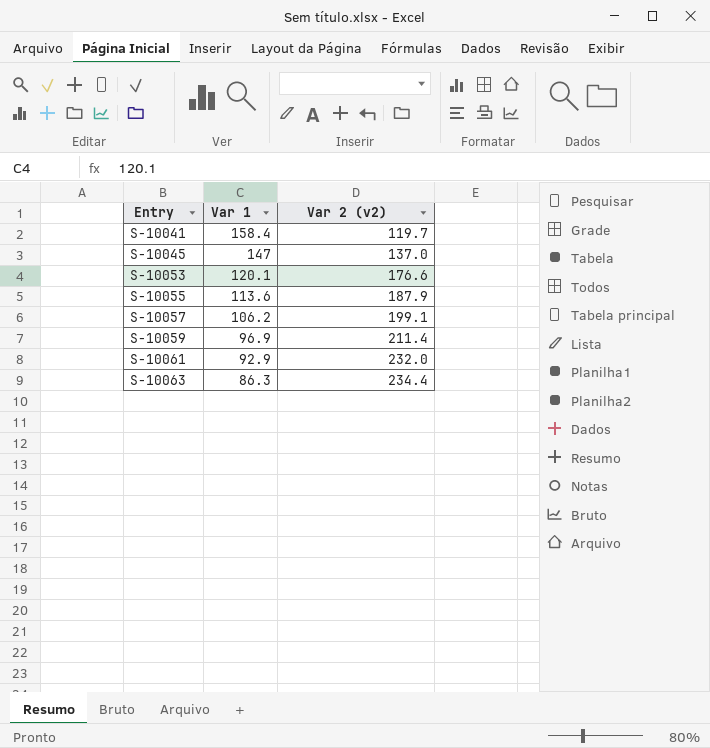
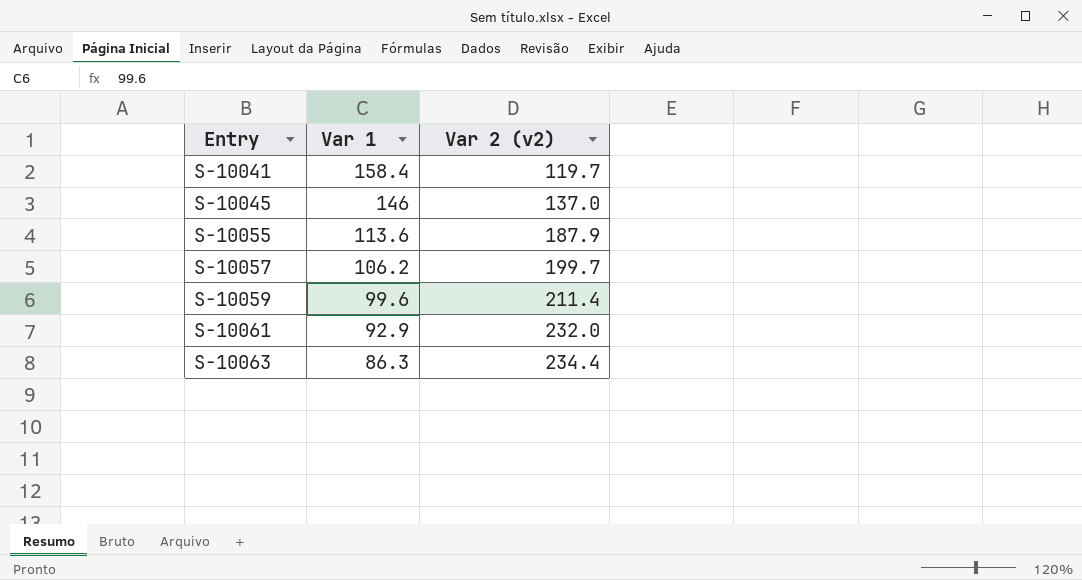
row S-10053: 120.1 | 176.6 -> none
S-10045 | Var 1: 147 -> 146
S-10057 | Var 2 (v2): 199.1 -> 199.7
S-10059 | Var 1: 96.9 -> 99.6

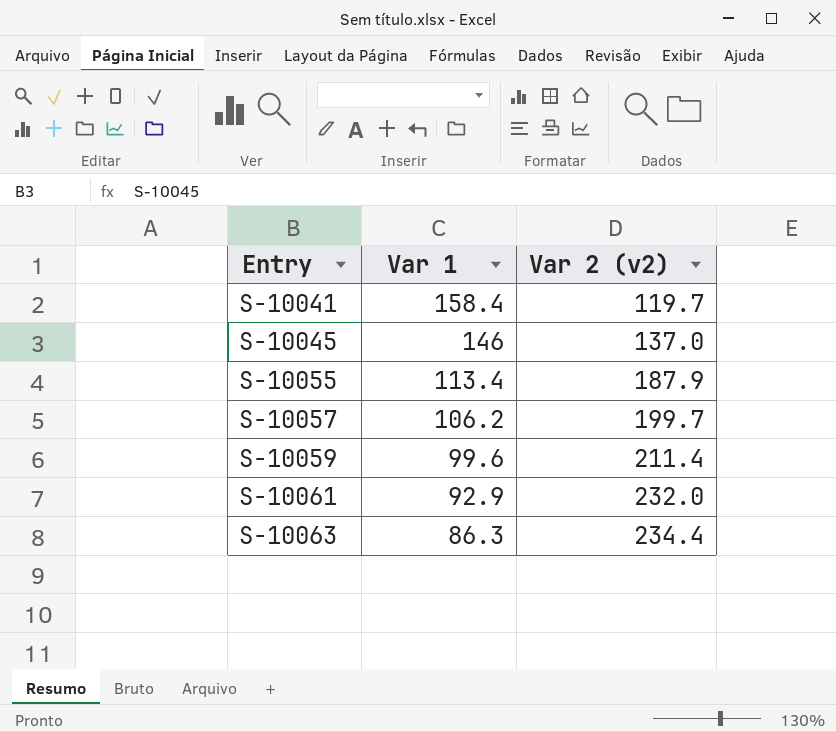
S-10055 | Var 1: 113.6 -> 113.4

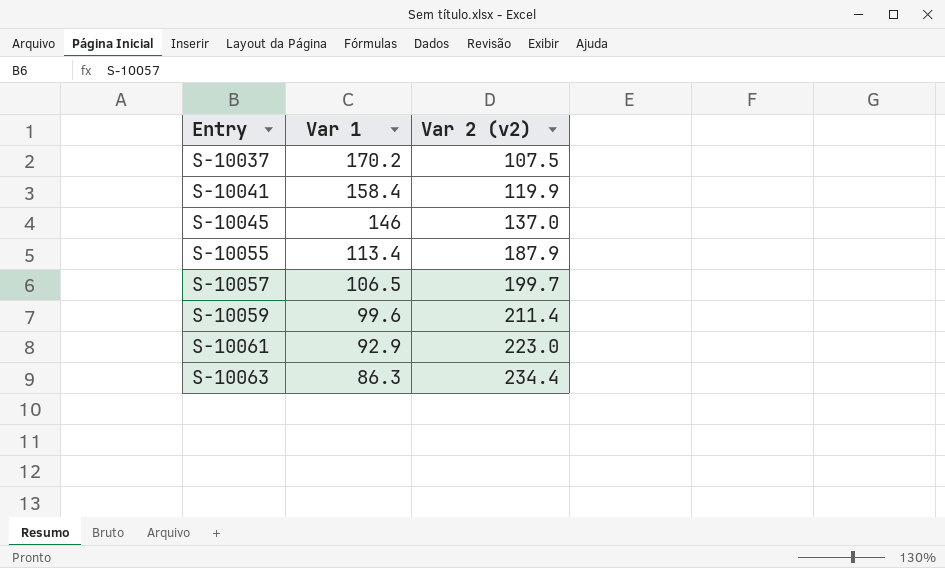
row S-10037: none -> 170.2 | 107.5
S-10041 | Var 2 (v2): 119.7 -> 119.9
S-10057 | Var 1: 106.2 -> 106.5
S-10061 | Var 2 (v2): 232.0 -> 223.0

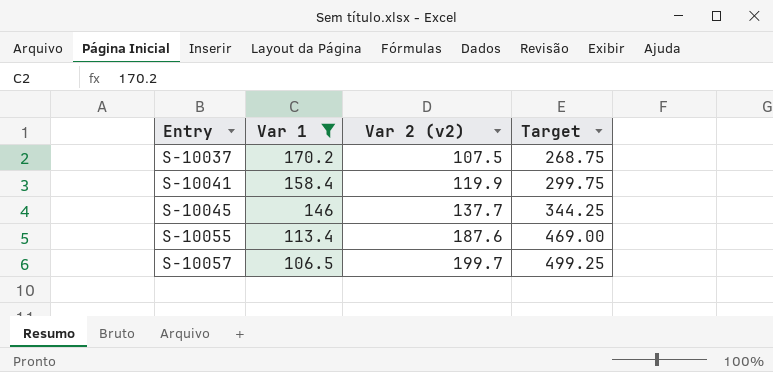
filter: none -> Var 1 >= 106.5
column Target | formula: none -> [Var 2 (v2)] * 2.5
S-10045 | Var 2 (v2): 137.0 -> 137.7
S-10055 | Var 2 (v2): 187.9 -> 187.6

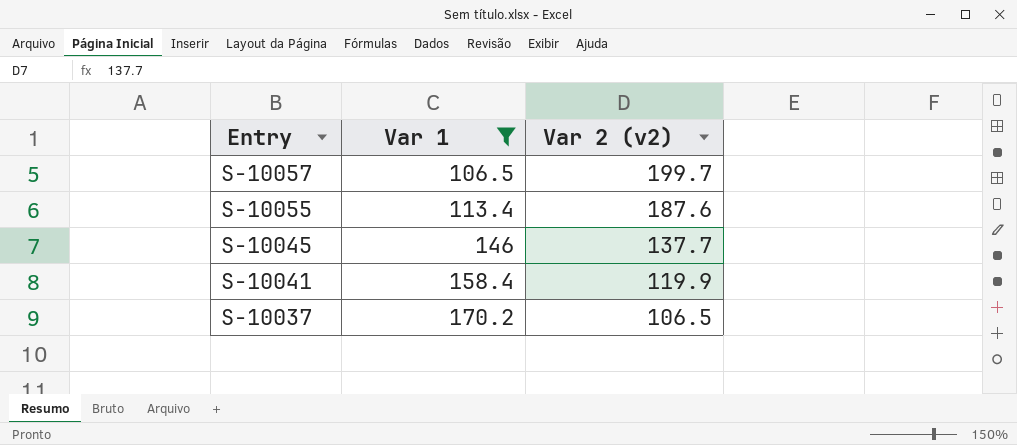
row order: Entry ascending -> Entry descending
column Target | formula: [Var 2 (v2)] * 2.5 -> none
S-10037 | Var 2 (v2): 107.5 -> 106.5

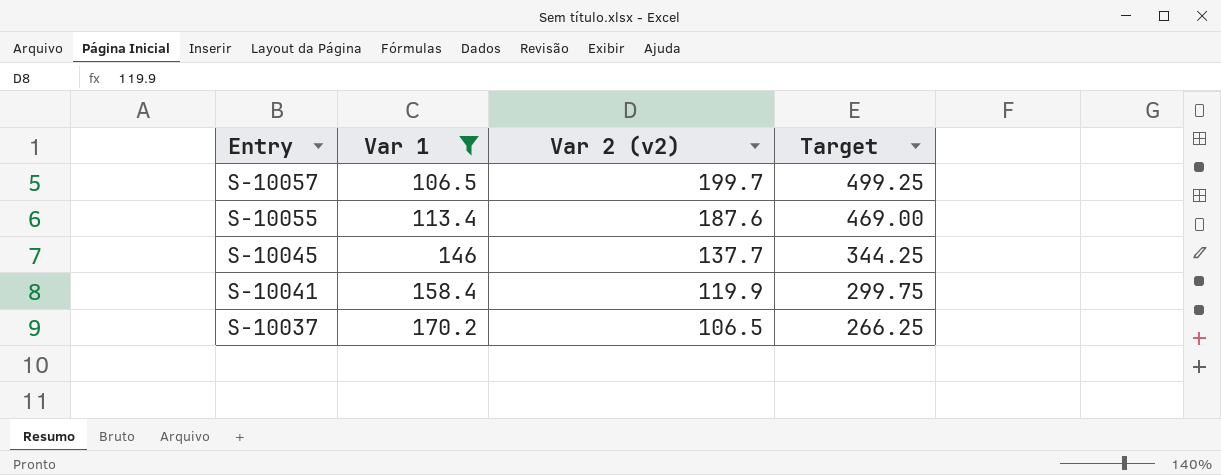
column Target | formula: none -> [Var 2 (v2)] * 2.5

